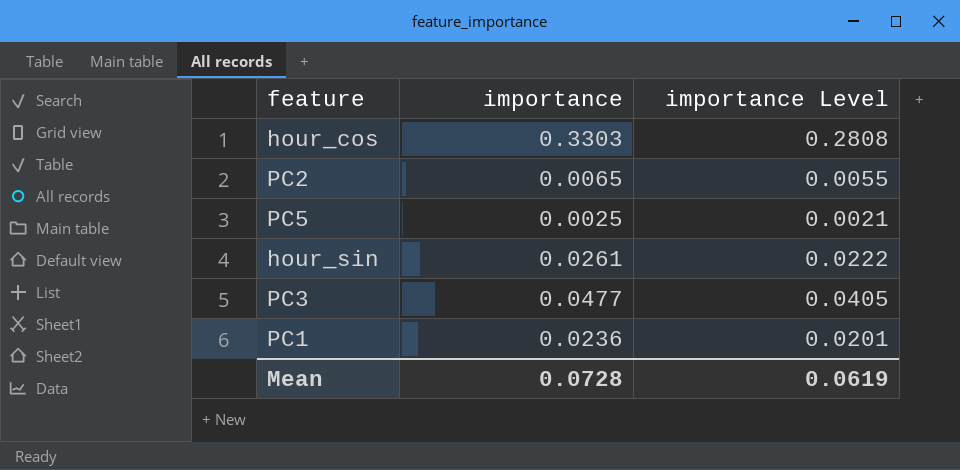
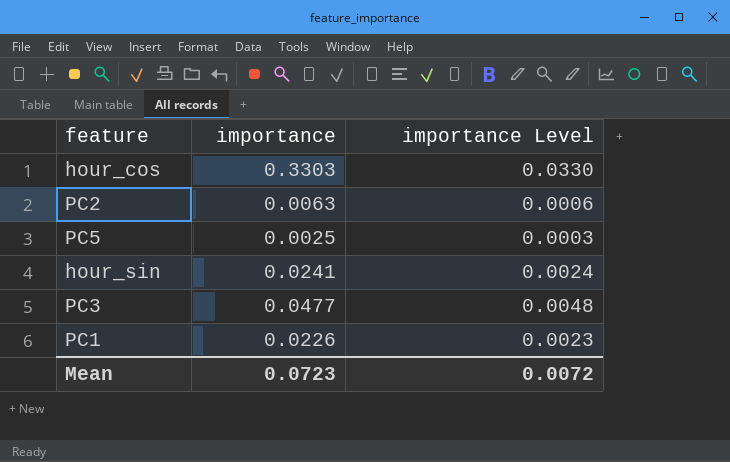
column importance Level | formula: [importance] * 0.85 -> [importance] * 0.1
PC2 | importance: 0.0065 -> 0.0063
hour_sin | importance: 0.0261 -> 0.0241
PC1 | importance: 0.0236 -> 0.0226
Mean | importance: 0.0728 -> 0.0723
Mean | importance Level: 0.0619 -> 0.0072

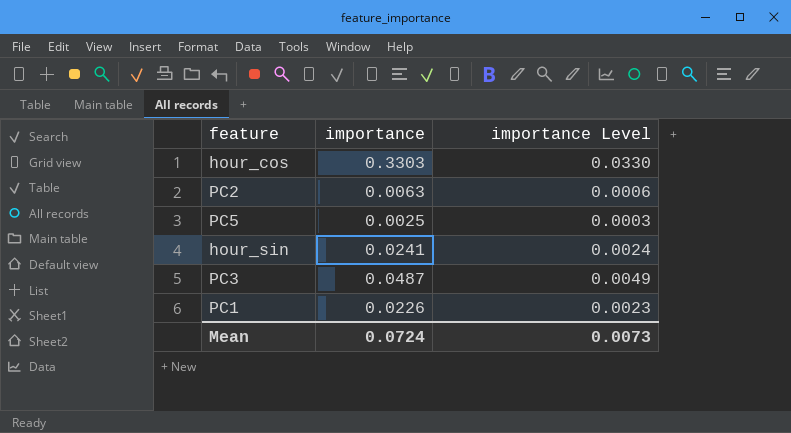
PC3 | importance: 0.0477 -> 0.0487
PC3 | importance Level: 0.0048 -> 0.0049
Mean | importance: 0.0723 -> 0.0724
Mean | importance Level: 0.0072 -> 0.0073

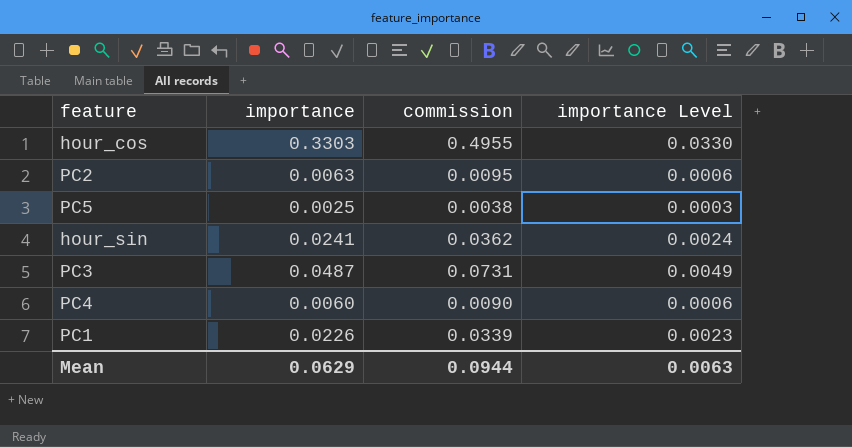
column commission | formula: none -> [importance] * 1.5
row PC4: none -> 0.0060 | 0.0090 | 0.0006
Mean | importance: 0.0724 -> 0.0629
Mean | importance Level: 0.0073 -> 0.0063

